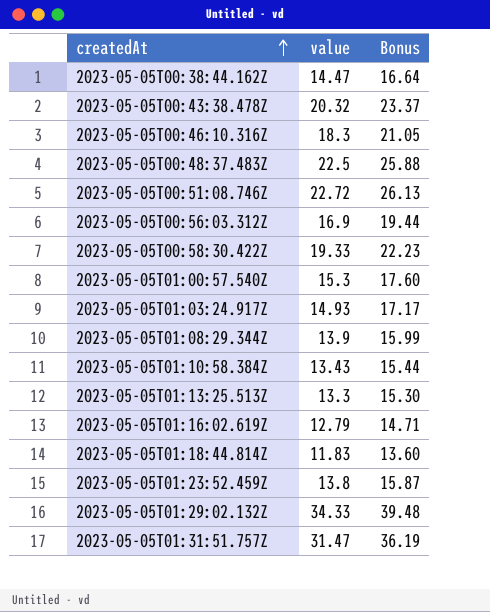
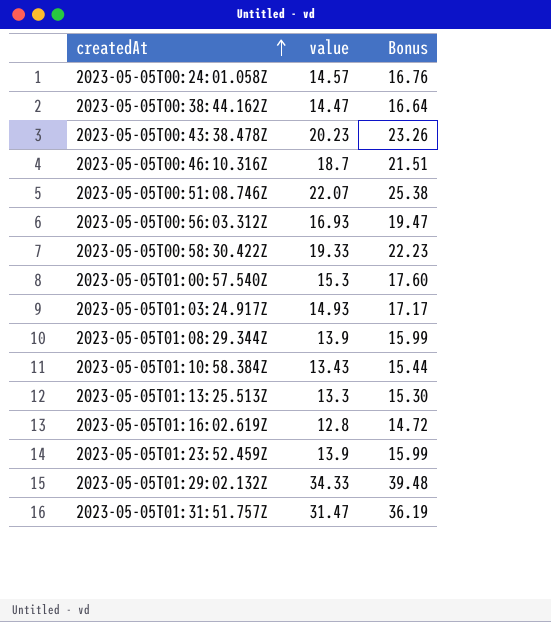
row 2023-05-05T00:48:37.483Z: 22.5 | 25.88 -> none
row 2023-05-05T01:18:44.814Z: 11.83 | 13.60 -> none
row 2023-05-05T00:24:01.058Z: none -> 14.57 | 16.76
2023-05-05T00:43:38.478Z | value: 20.32 -> 20.23
2023-05-05T00:43:38.478Z | Bonus: 23.37 -> 23.26
2023-05-05T00:46:10.316Z | value: 18.3 -> 18.7
2023-05-05T00:46:10.316Z | Bonus: 21.05 -> 21.51
2023-05-05T00:51:08.746Z | value: 22.72 -> 22.07
2023-05-05T00:51:08.746Z | Bonus: 26.13 -> 25.38
2023-05-05T00:56:03.312Z | value: 16.9 -> 16.93
2023-05-05T00:56:03.312Z | Bonus: 19.44 -> 19.47
2023-05-05T01:16:02.619Z | value: 12.79 -> 12.8
2023-05-05T01:16:02.619Z | Bonus: 14.71 -> 14.72
2023-05-05T01:23:52.459Z | value: 13.8 -> 13.9
2023-05-05T01:23:52.459Z | Bonus: 15.87 -> 15.99

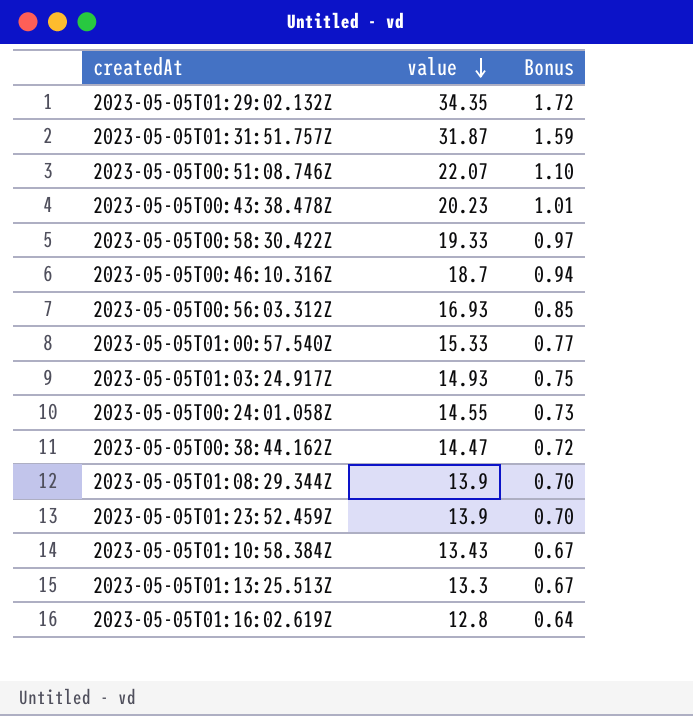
row order: createdAt ascending -> value descending
column Bonus | formula: [value] * 1.15 -> [value] * 0.05
2023-05-05T01:29:02.132Z | value: 34.33 -> 34.35
2023-05-05T01:31:51.757Z | value: 31.47 -> 31.87
2023-05-05T01:00:57.540Z | value: 15.3 -> 15.33
2023-05-05T00:24:01.058Z | value: 14.57 -> 14.55

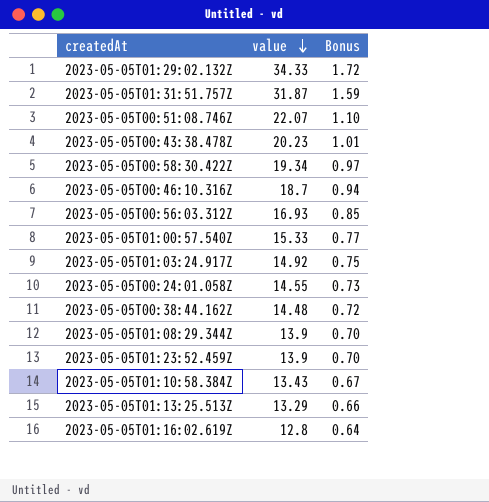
2023-05-05T01:29:02.132Z | value: 34.35 -> 34.33
2023-05-05T00:58:30.422Z | value: 19.33 -> 19.34
2023-05-05T01:03:24.917Z | value: 14.93 -> 14.92
2023-05-05T00:38:44.162Z | value: 14.47 -> 14.48
2023-05-05T01:13:25.513Z | value: 13.3 -> 13.29
2023-05-05T01:13:25.513Z | Bonus: 0.67 -> 0.66

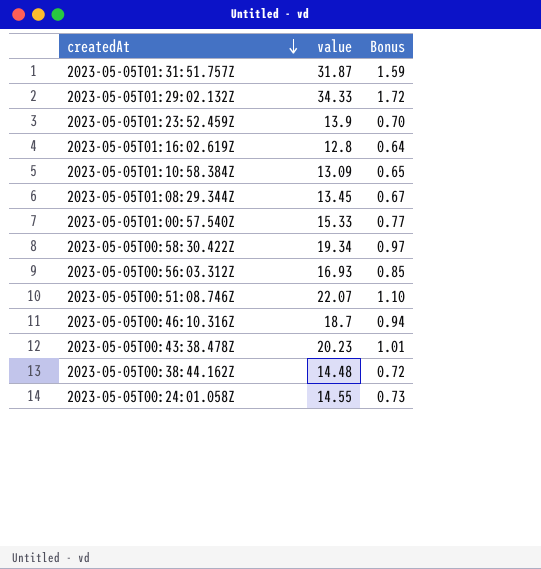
row order: value descending -> createdAt descending
row 2023-05-05T01:03:24.917Z: 14.92 | 0.75 -> none
row 2023-05-05T01:13:25.513Z: 13.29 | 0.66 -> none
2023-05-05T01:10:58.384Z | value: 13.43 -> 13.09
2023-05-05T01:10:58.384Z | Bonus: 0.67 -> 0.65
2023-05-05T01:08:29.344Z | value: 13.9 -> 13.45
2023-05-05T01:08:29.344Z | Bonus: 0.70 -> 0.67

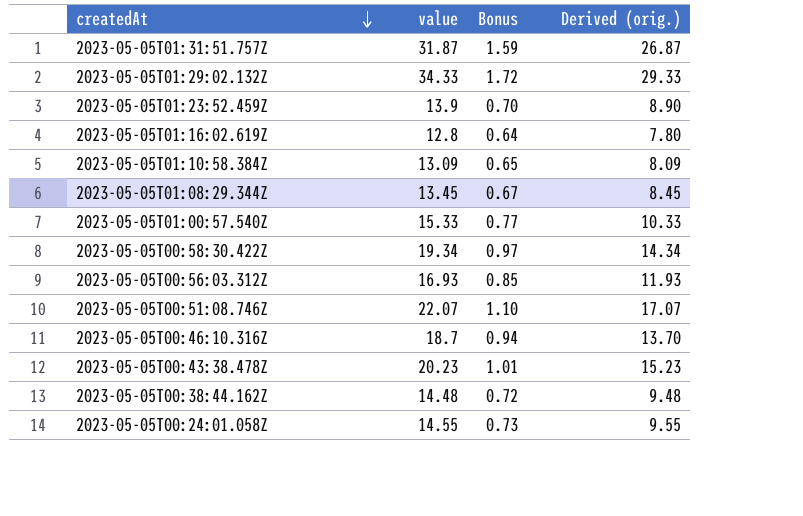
column Derived (orig.) | formula: none -> [value] - 5

